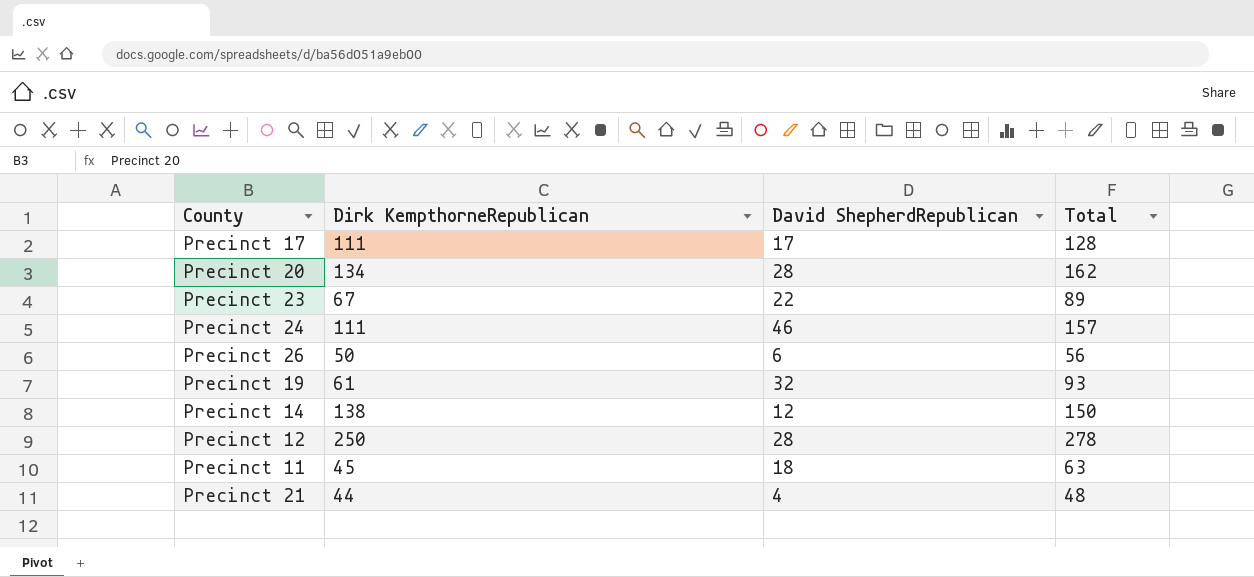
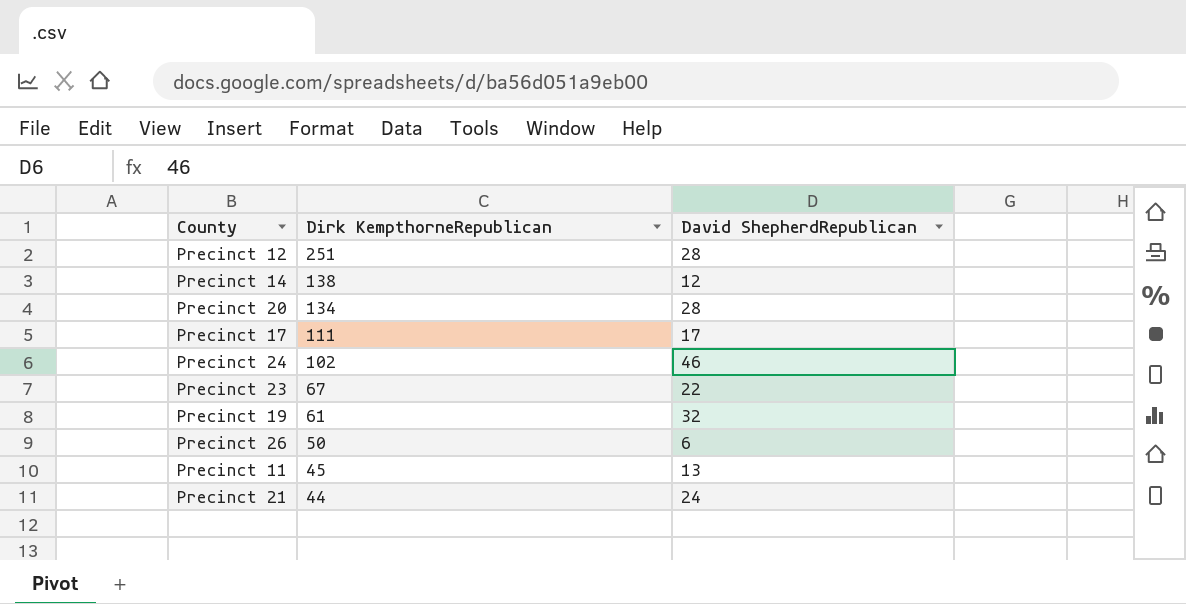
row order: none -> Dirk KempthorneRepublican descending
column Total | formula: [Dirk KempthorneRepublican] + [David ShepherdRepublican] -> none
Precinct 12 | Dirk KempthorneRepublican: 250 -> 251
Precinct 24 | Dirk KempthorneRepublican: 111 -> 102
Precinct 11 | David ShepherdRepublican: 18 -> 13
Precinct 21 | David ShepherdRepublican: 4 -> 24

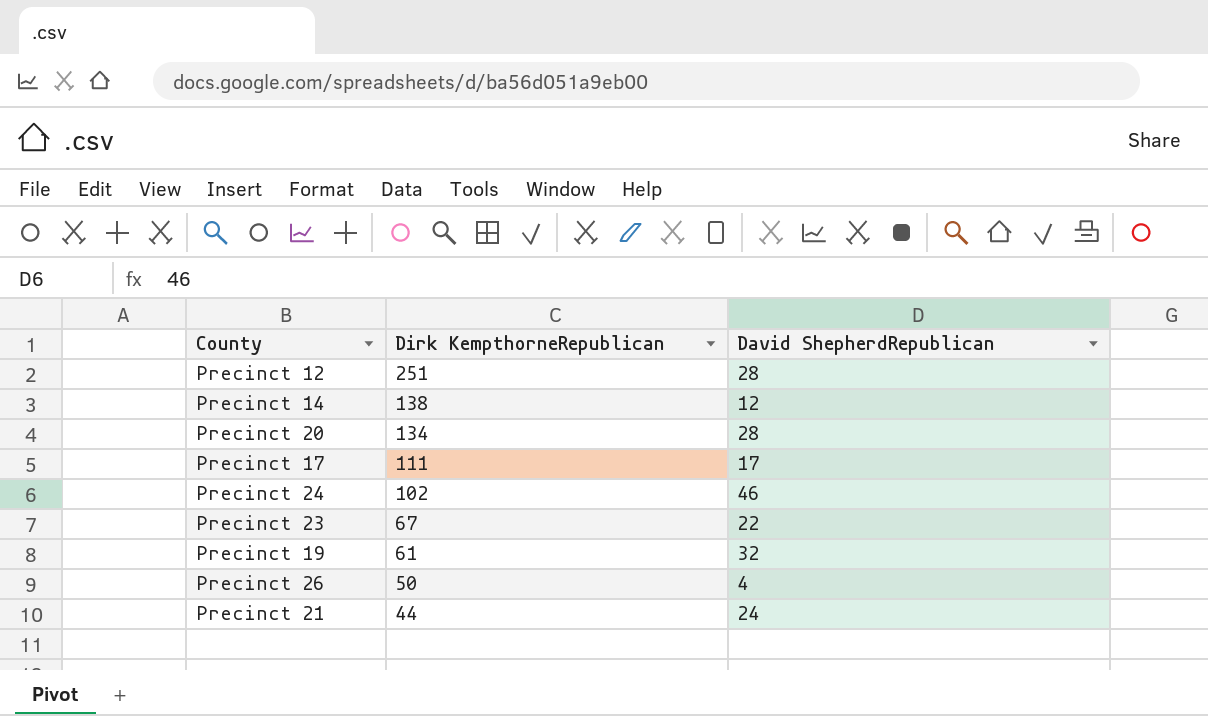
row Precinct 11: 45 | 13 -> none
Precinct 26 | David ShepherdRepublican: 6 -> 4

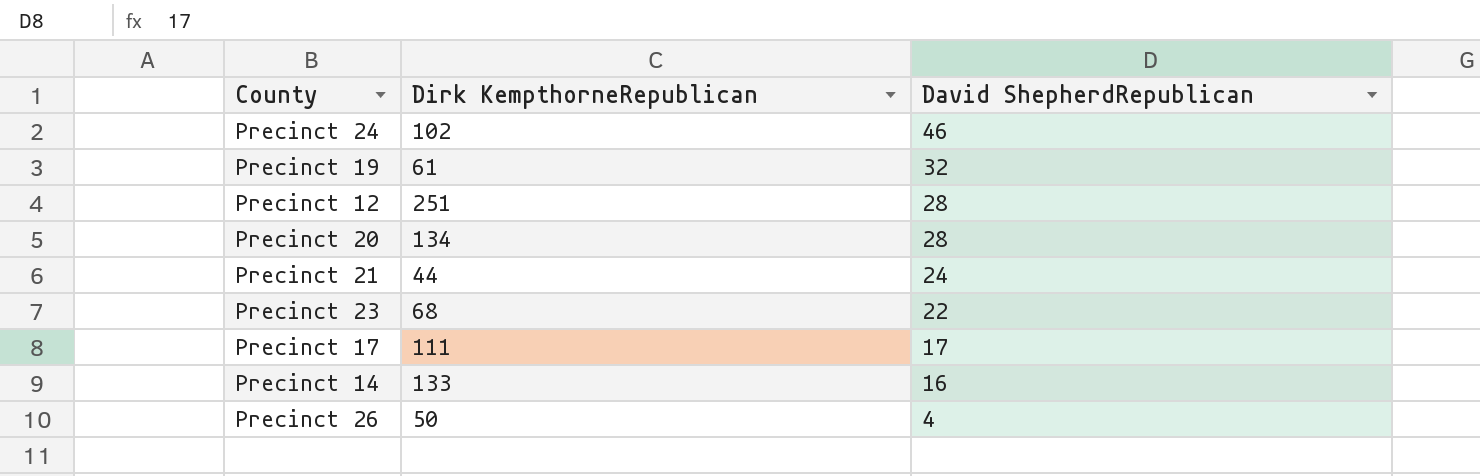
row order: Dirk KempthorneRepublican descending -> David ShepherdRepublican descending
Precinct 23 | Dirk KempthorneRepublican: 67 -> 68
Precinct 14 | Dirk KempthorneRepublican: 138 -> 133
Precinct 14 | David ShepherdRepublican: 12 -> 16

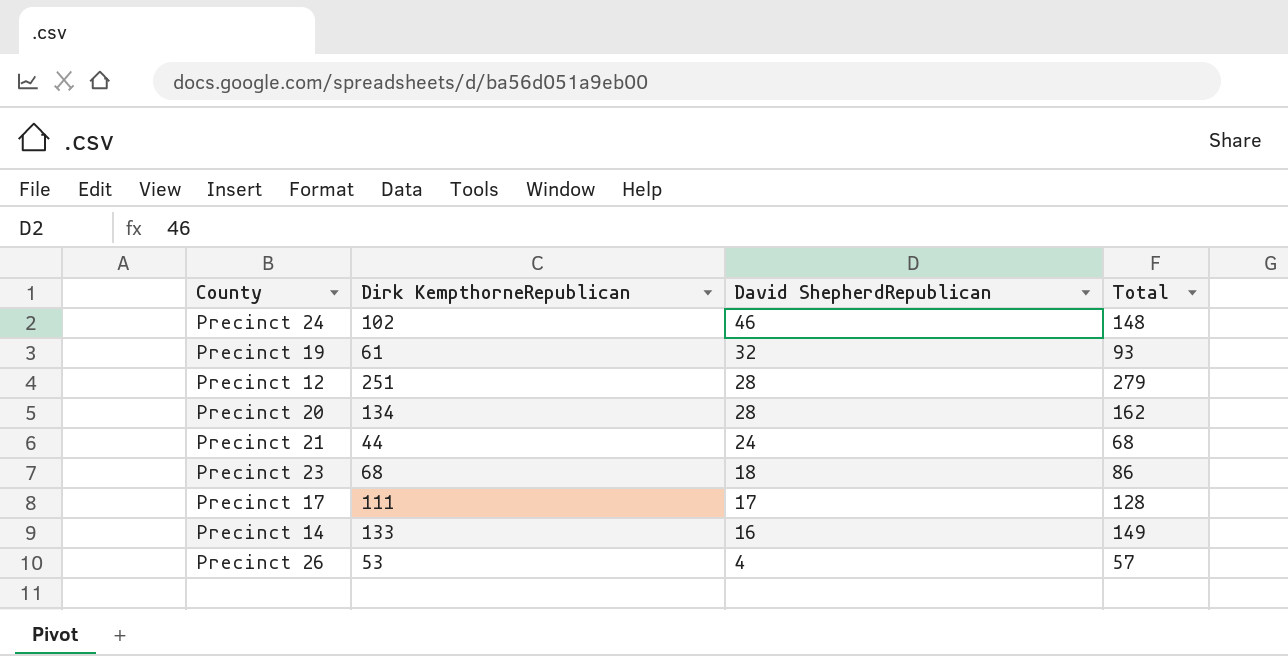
column Total | formula: none -> [Dirk KempthorneRepublican] + [David ShepherdRepublican]
Precinct 23 | David ShepherdRepublican: 22 -> 18
Precinct 26 | Dirk KempthorneRepublican: 50 -> 53

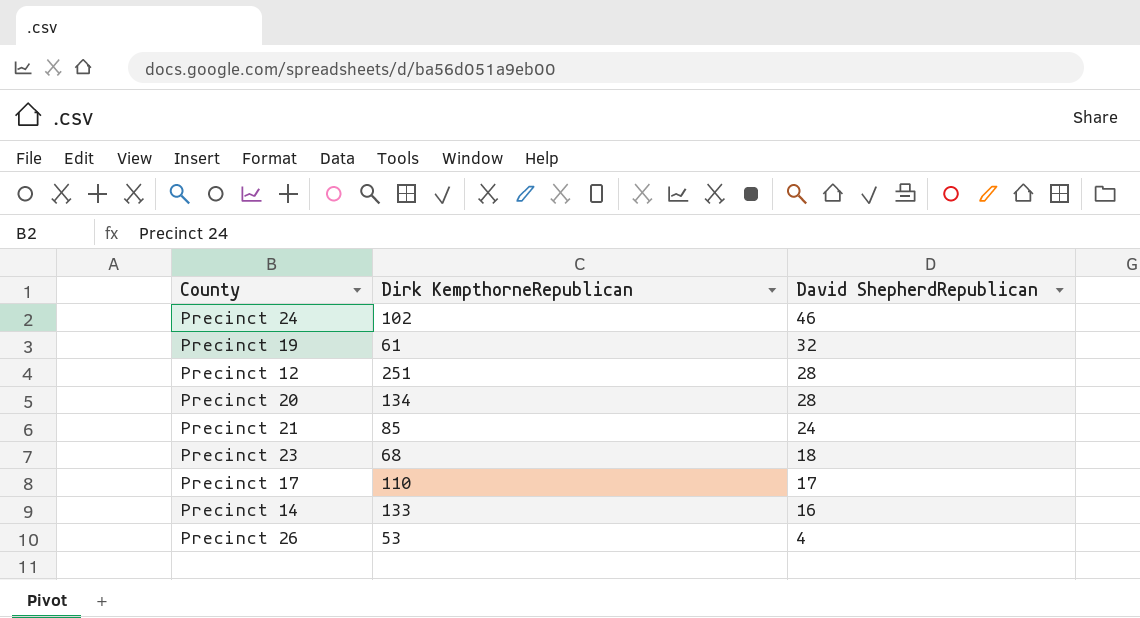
column Total | formula: [Dirk KempthorneRepublican] + [David ShepherdRepublican] -> none
Precinct 21 | Dirk KempthorneRepublican: 44 -> 85
Precinct 17 | Dirk KempthorneRepublican: 111 -> 110

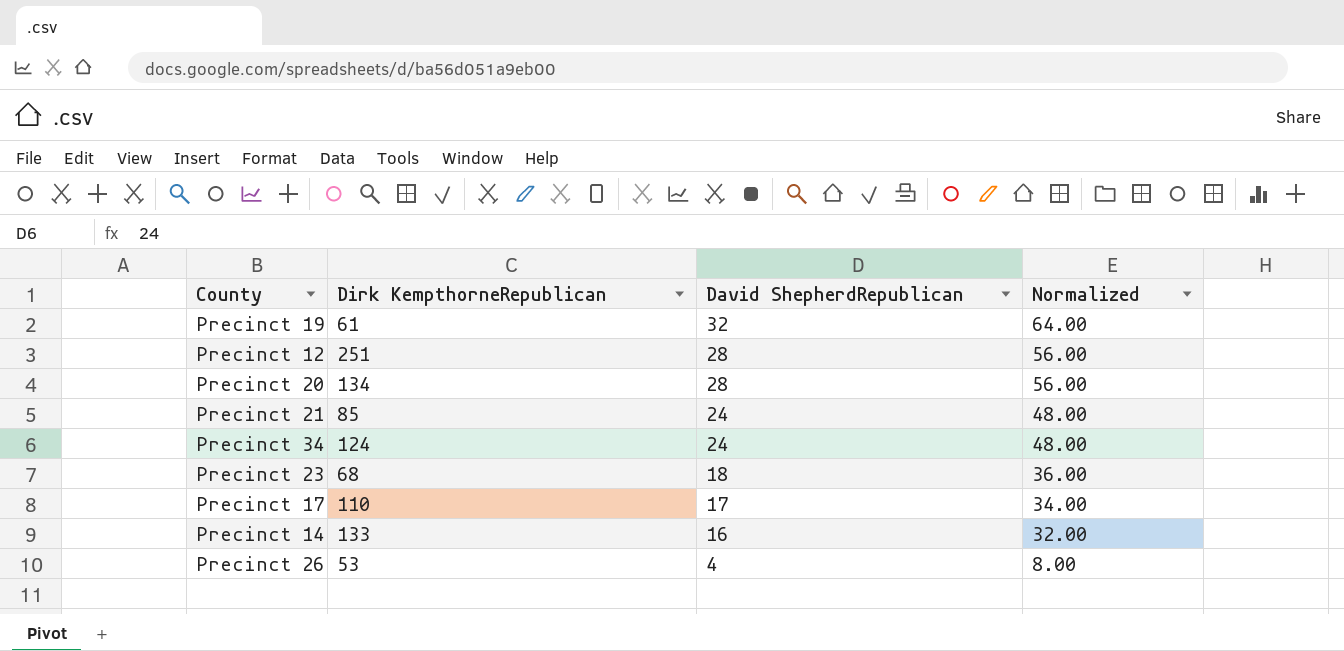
column Normalized | formula: none -> [David ShepherdRepublican] * 2
row Precinct 24: 102 | 46 -> none
row Precinct 34: none -> 124 | 24 | 48.00

